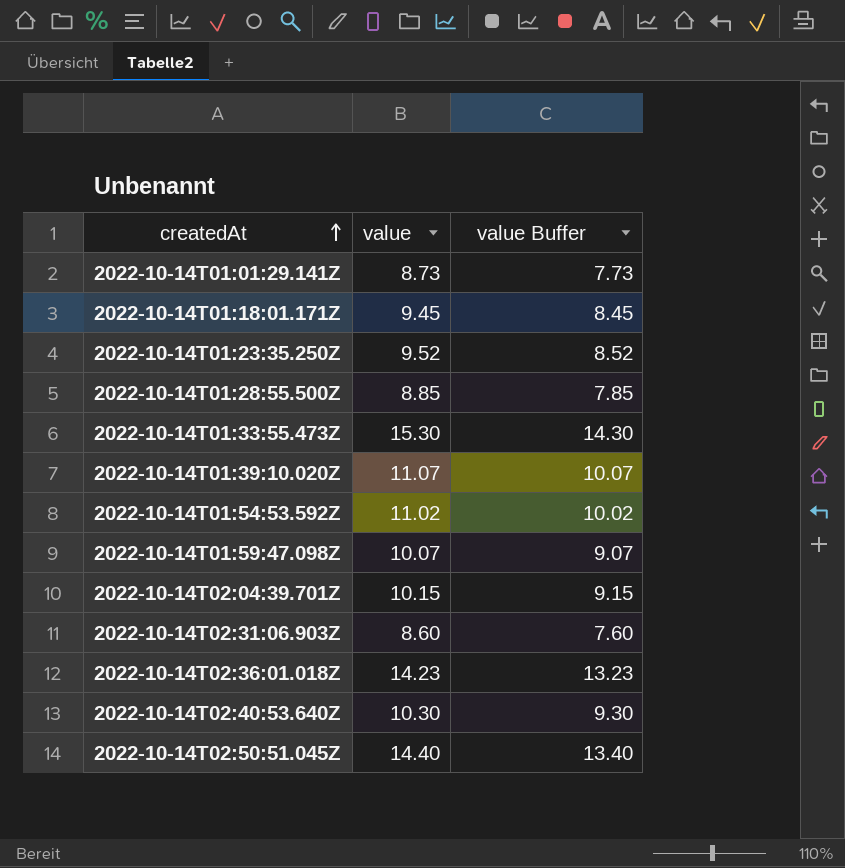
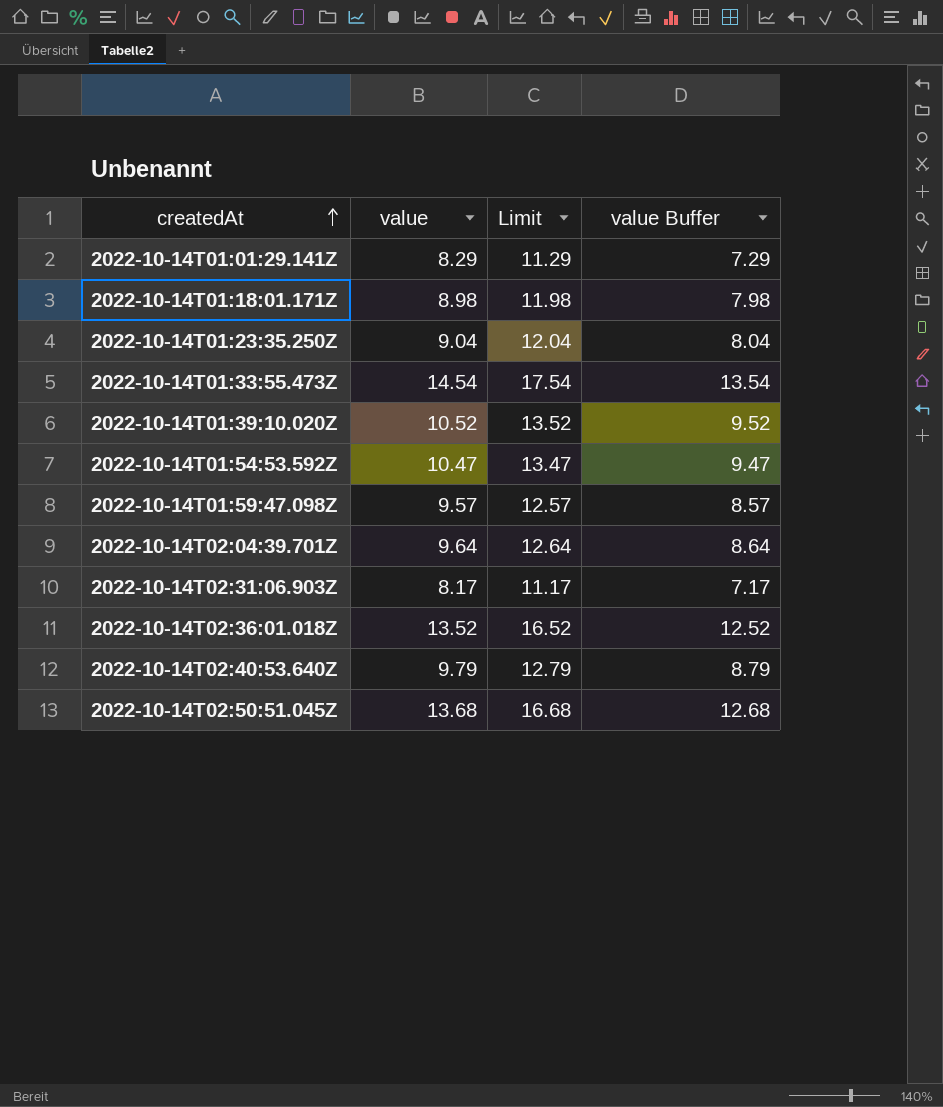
column Limit | formula: none -> [value] + 3
row 2022-10-14T01:28:55.500Z: 8.85 | 7.85 -> none
2022-10-14T01:01:29.141Z | value: 8.73 -> 8.29
2022-10-14T01:01:29.141Z | value Buffer: 7.73 -> 7.29
2022-10-14T01:18:01.171Z | value: 9.45 -> 8.98
2022-10-14T01:18:01.171Z | value Buffer: 8.45 -> 7.98
2022-10-14T01:23:35.250Z | value: 9.52 -> 9.04
2022-10-14T01:23:35.250Z | value Buffer: 8.52 -> 8.04
2022-10-14T01:33:55.473Z | value: 15.30 -> 14.54
2022-10-14T01:33:55.473Z | value Buffer: 14.30 -> 13.54
2022-10-14T01:39:10.020Z | value: 11.07 -> 10.52
2022-10-14T01:39:10.020Z | value Buffer: 10.07 -> 9.52
2022-10-14T01:54:53.592Z | value: 11.02 -> 10.47
2022-10-14T01:54:53.592Z | value Buffer: 10.02 -> 9.47
2022-10-14T01:59:47.098Z | value: 10.07 -> 9.57
2022-10-14T01:59:47.098Z | value Buffer: 9.07 -> 8.57
2022-10-14T02:04:39.701Z | value: 10.15 -> 9.64
2022-10-14T02:04:39.701Z | value Buffer: 9.15 -> 8.64
2022-10-14T02:31:06.903Z | value: 8.60 -> 8.17
2022-10-14T02:31:06.903Z | value Buffer: 7.60 -> 7.17
2022-10-14T02:36:01.018Z | value: 14.23 -> 13.52
2022-10-14T02:36:01.018Z | value Buffer: 13.23 -> 12.52
2022-10-14T02:40:53.640Z | value: 10.30 -> 9.79
2022-10-14T02:40:53.640Z | value Buffer: 9.30 -> 8.79
2022-10-14T02:50:51.045Z | value: 14.40 -> 13.68
2022-10-14T02:50:51.045Z | value Buffer: 13.40 -> 12.68

